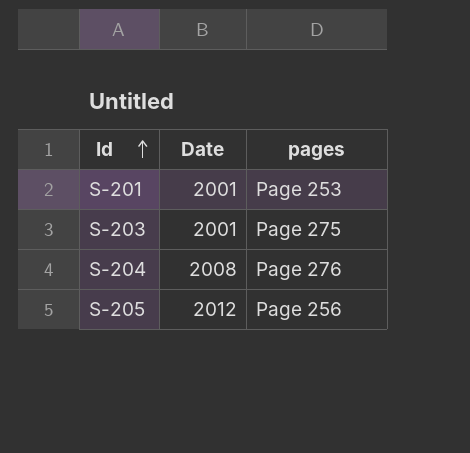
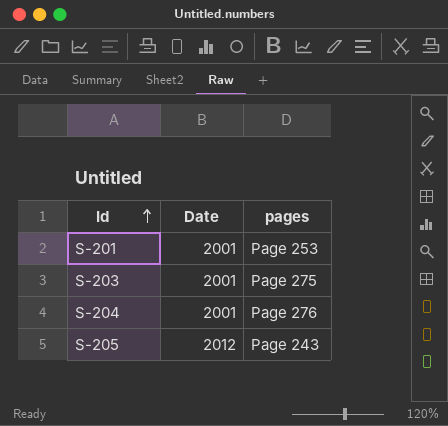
S-204 | Date: 2008 -> 2001
S-205 | pages: Page 256 -> Page 243

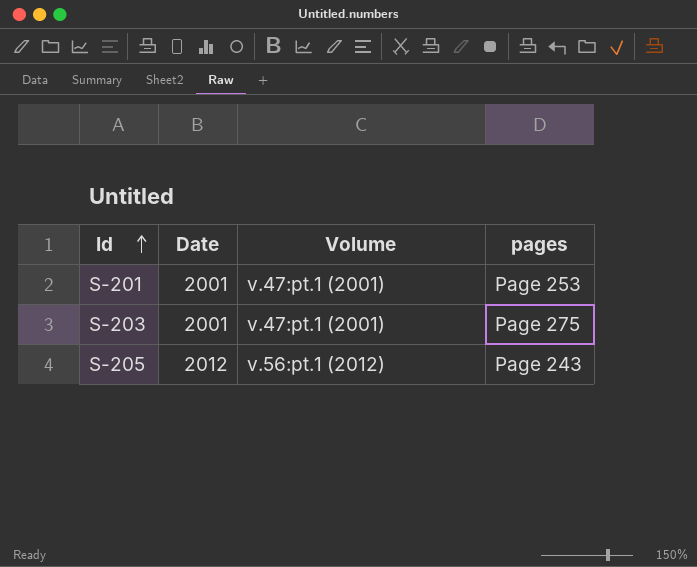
column Volume | position: none -> 3
row S-204: 2001 | Page 276 -> none

